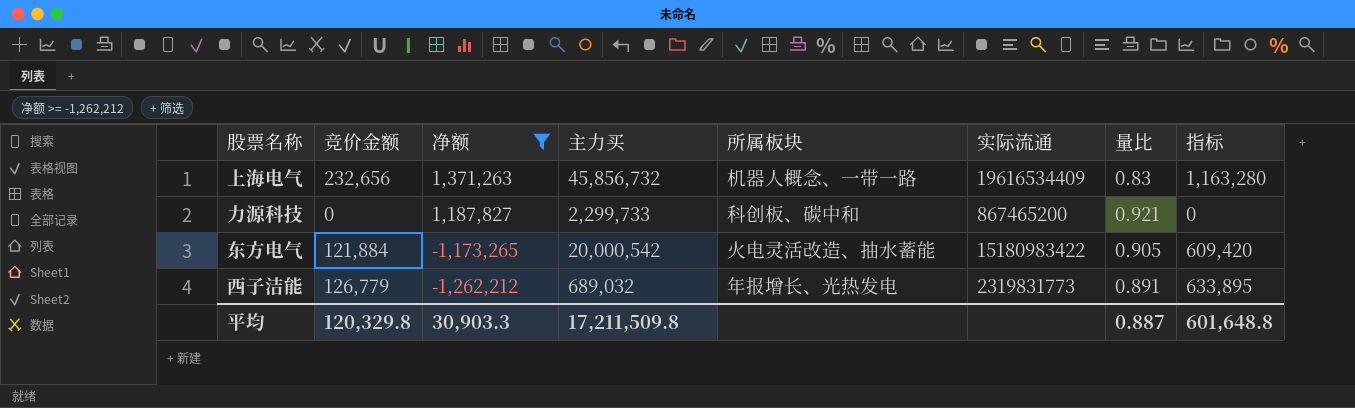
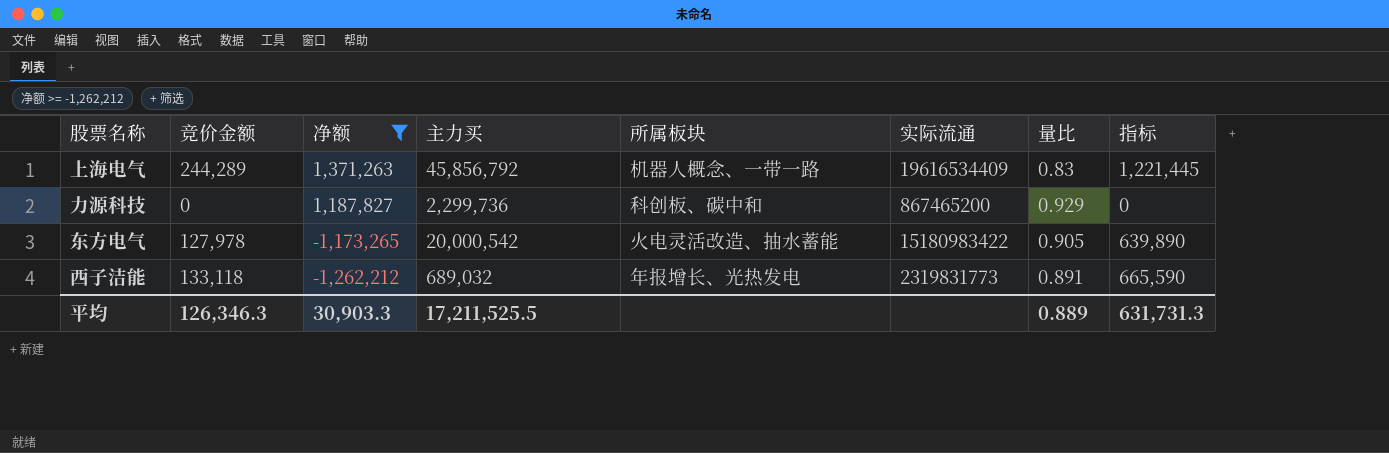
上海电气 | 竞价金额: 232,656 -> 244,289
上海电气 | 主力买: 45,856,732 -> 45,856,792
上海电气 | 指标: 1,163,280 -> 1,221,445
力源科技 | 主力买: 2,299,733 -> 2,299,736
力源科技 | 量比: 0.921 -> 0.929
东方电气 | 竞价金额: 121,884 -> 127,978
东方电气 | 指标: 609,420 -> 639,890
西子洁能 | 竞价金额: 126,779 -> 133,118
西子洁能 | 指标: 633,895 -> 665,590
平均 | 竞价金额: 120,329.8 -> 126,346.3
平均 | 主力买: 17,211,509.8 -> 17,211,525.5
平均 | 量比: 0.887 -> 0.889
平均 | 指标: 601,648.8 -> 631,731.3

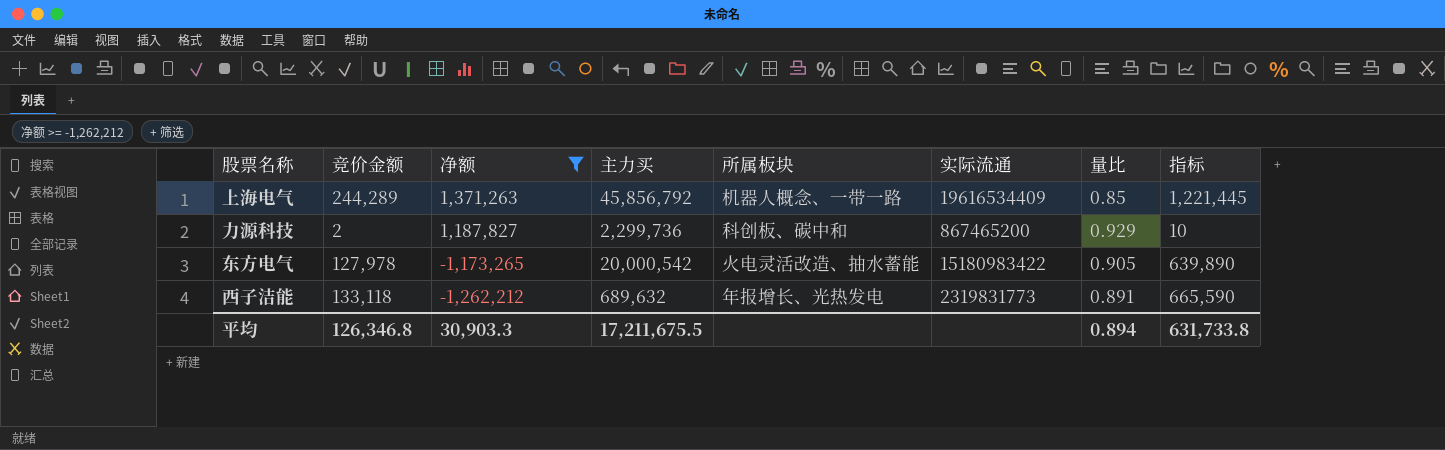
上海电气 | 量比: 0.83 -> 0.85
力源科技 | 竞价金额: 0 -> 2
力源科技 | 指标: 0 -> 10
西子洁能 | 主力买: 689,032 -> 689,632
平均 | 竞价金额: 126,346.3 -> 126,346.8
平均 | 主力买: 17,211,525.5 -> 17,211,675.5
平均 | 量比: 0.889 -> 0.894
平均 | 指标: 631,731.3 -> 631,733.8

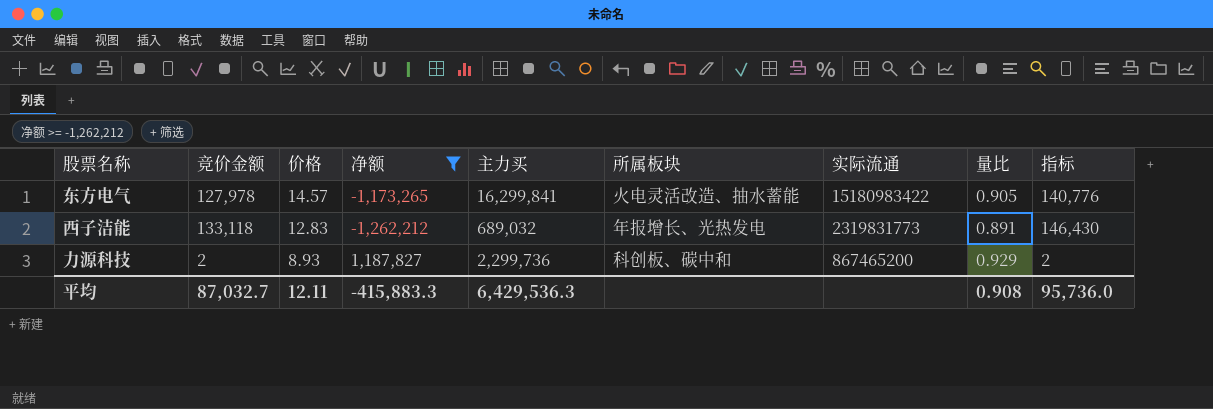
row order: 净额 descending -> 价格 descending
column 价格 | position: none -> 3
column 指标 | formula: [竞价金额] * 5 -> [竞价金额] * 1.1
row 上海电气: 244,289 | 1,371,263 | 45,856,792 | 机器人概念、一带一路 | 19616534409 | 0.85 | 1,221,445 -> none
东方电气 | 主力买: 20,000,542 -> 16,299,841
西子洁能 | 主力买: 689,632 -> 689,032
平均 | 竞价金额: 126,346.8 -> 87,032.7
平均 | 净额: 30,903.3 -> -415,883.3
平均 | 主力买: 17,211,675.5 -> 6,429,536.3
平均 | 量比: 0.894 -> 0.908
平均 | 指标: 631,733.8 -> 95,736.0

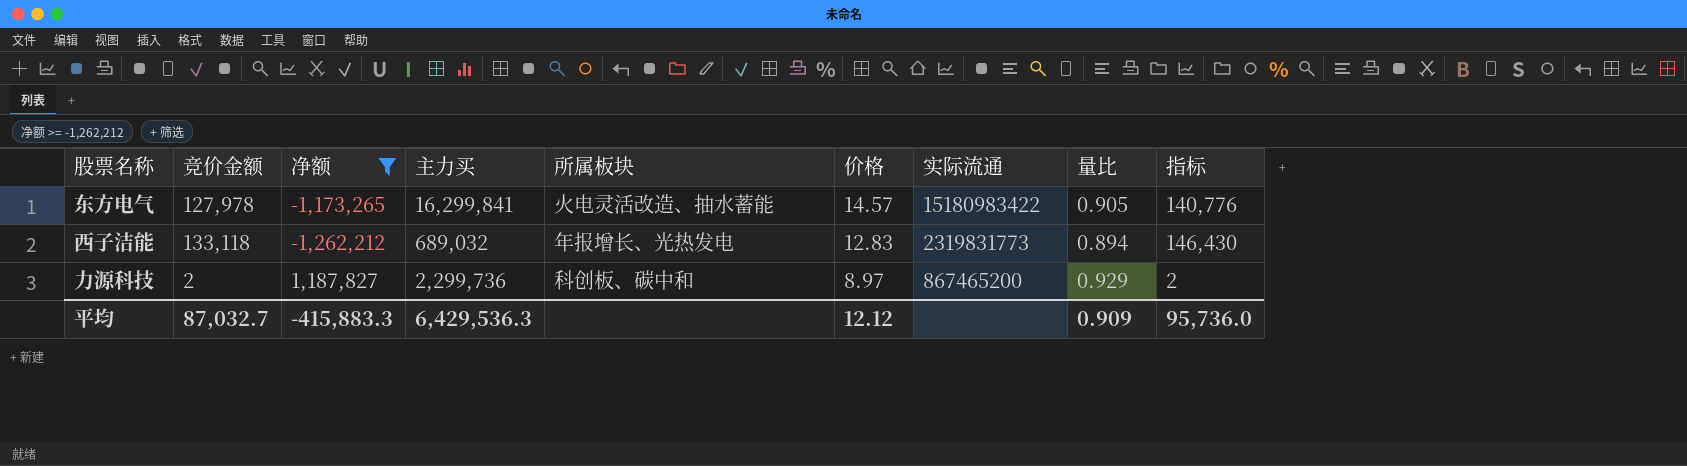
column 价格 | position: 3 -> 6
西子洁能 | 量比: 0.891 -> 0.894
力源科技 | 价格: 8.93 -> 8.97
平均 | 价格: 12.11 -> 12.12
平均 | 量比: 0.908 -> 0.909

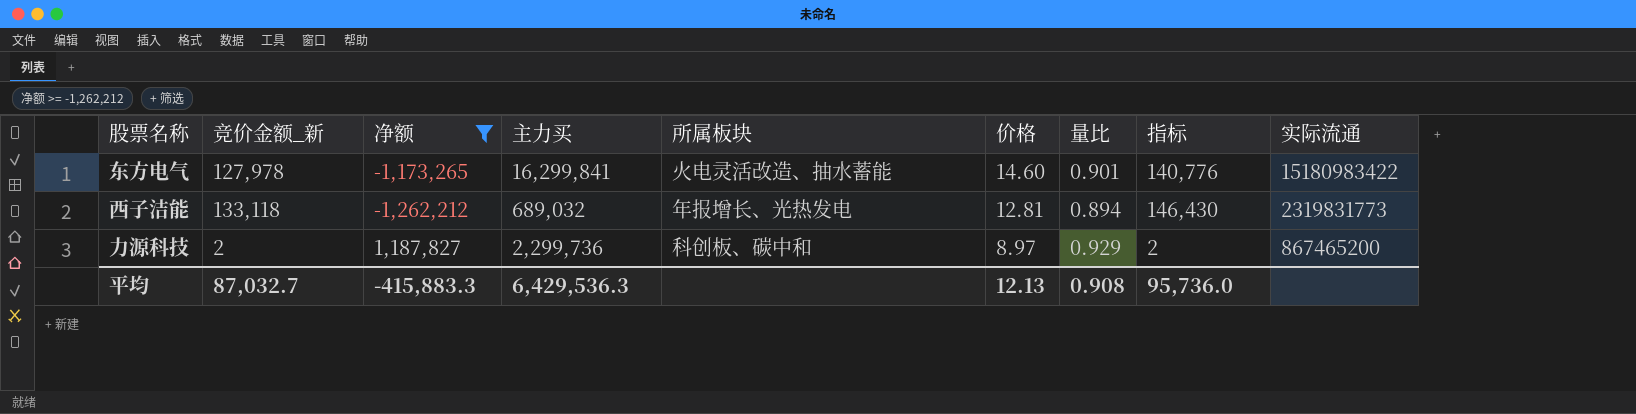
column name: 竞价金额 -> 竞价金额_新
column 实际流通 | position: 7 -> 9
东方电气 | 价格: 14.57 -> 14.60
东方电气 | 量比: 0.905 -> 0.901
西子洁能 | 价格: 12.83 -> 12.81
平均 | 价格: 12.12 -> 12.13
平均 | 量比: 0.909 -> 0.908

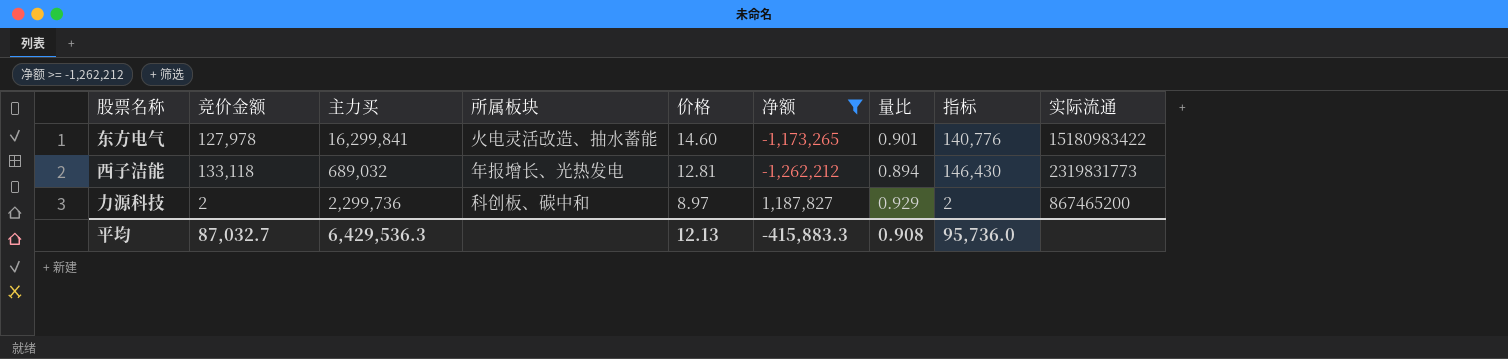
column name: 竞价金额_新 -> 竞价金额
column 净额 | position: 3 -> 6

